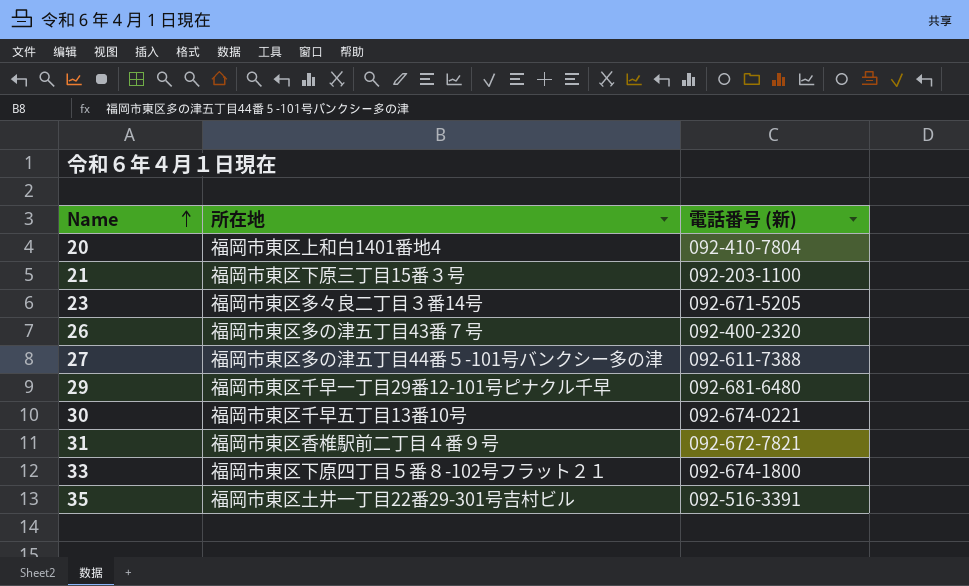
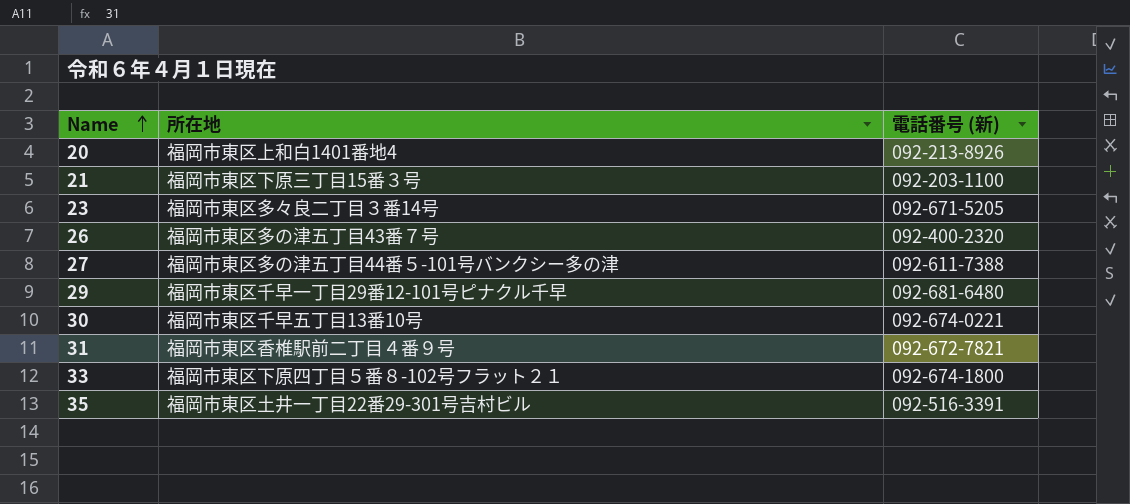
20 | 電話番号 (新): 092-410-7804 -> 092-213-8926

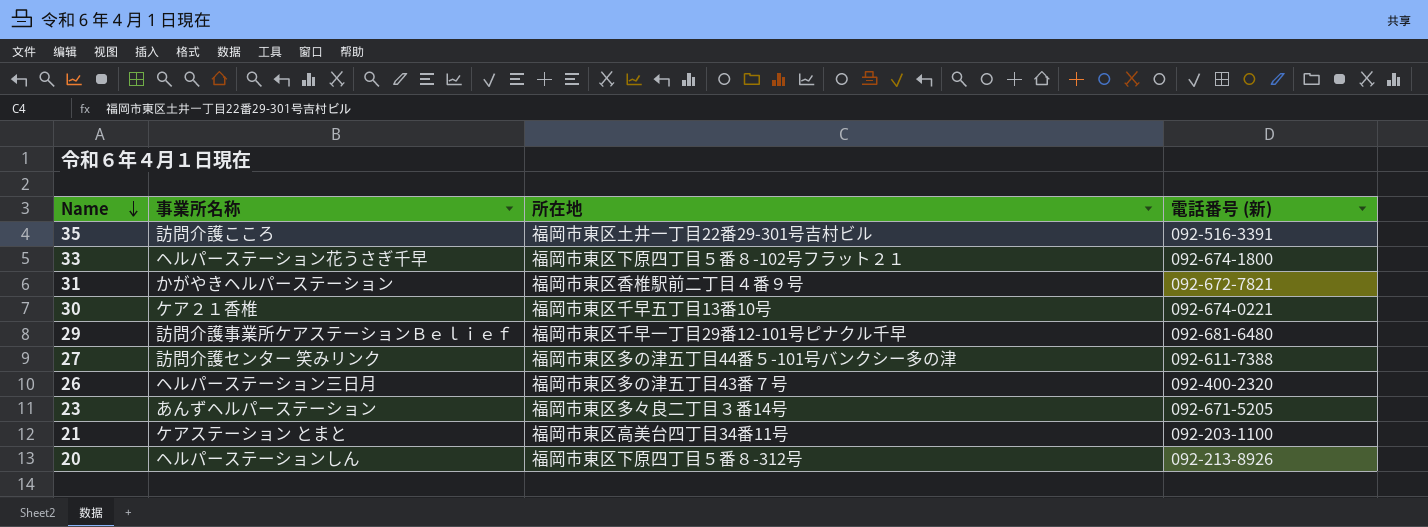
row order: Name ascending -> Name descending
column 事業所名称 | position: none -> 2
21 | 所在地: 福岡市東区下原三丁目15番３号 -> 福岡市東区高美台四丁目34番11号
20 | 所在地: 福岡市東区上和白1401番地4 -> 福岡市東区下原四丁目５番８-312号

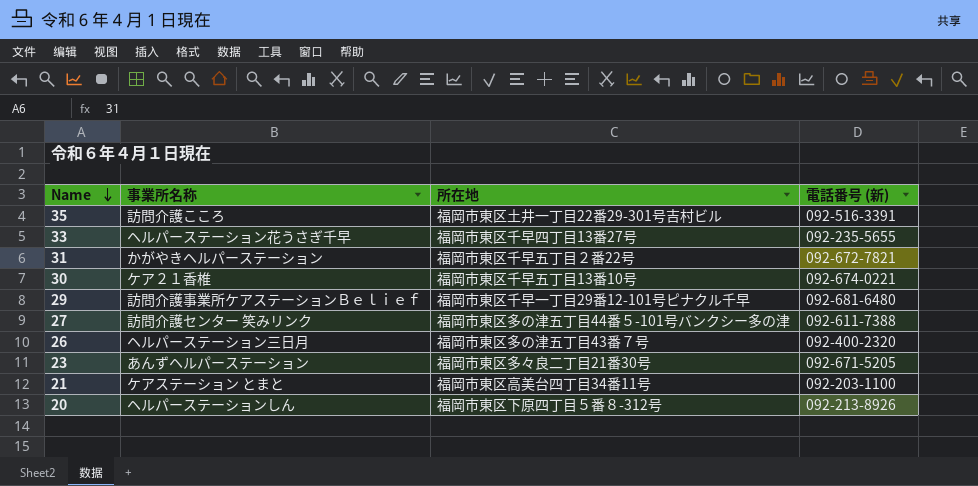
33 | 所在地: 福岡市東区下原四丁目５番８-102号フラット２１ -> 福岡市東区千早四丁目13番27号
33 | 電話番号 (新): 092-674-1800 -> 092-235-5655
31 | 所在地: 福岡市東区香椎駅前二丁目４番９号 -> 福岡市東区千早五丁目２番22号
23 | 所在地: 福岡市東区多々良二丁目３番14号 -> 福岡市東区多々良二丁目21番30号

